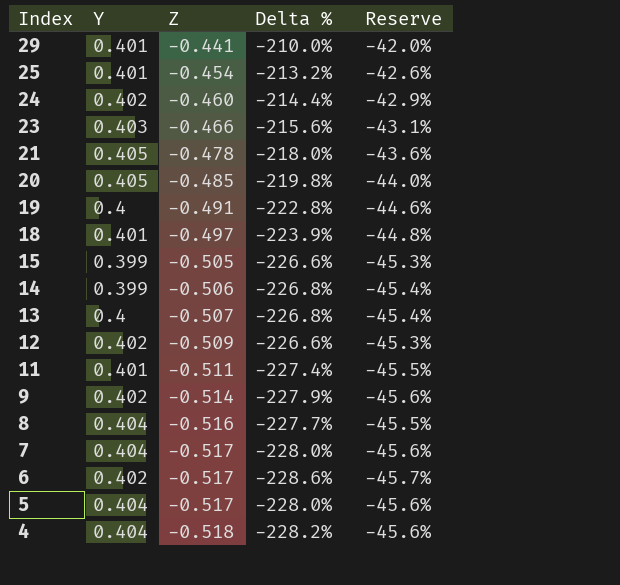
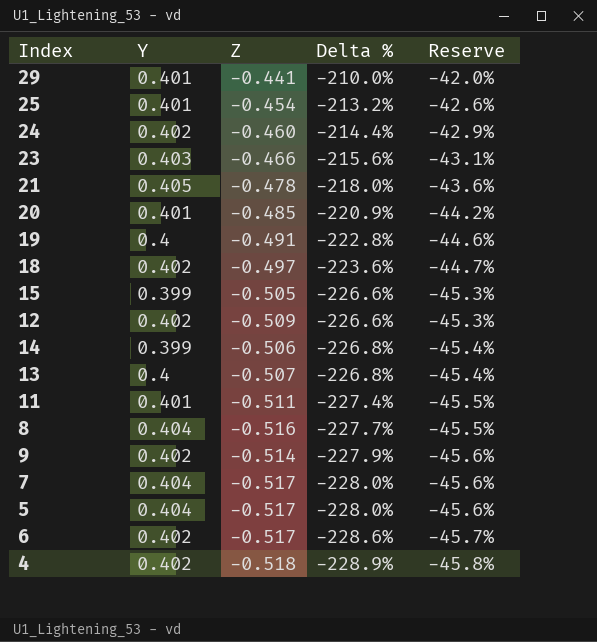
row order: Index descending -> Delta % descending
20 | Y: 0.405 -> 0.401
20 | Delta %: -219.8% -> -220.9%
20 | Reserve: -44.0% -> -44.2%
18 | Y: 0.401 -> 0.402
18 | Delta %: -223.9% -> -223.6%
18 | Reserve: -44.8% -> -44.7%
4 | Y: 0.404 -> 0.402
4 | Delta %: -228.2% -> -228.9%
4 | Reserve: -45.6% -> -45.8%

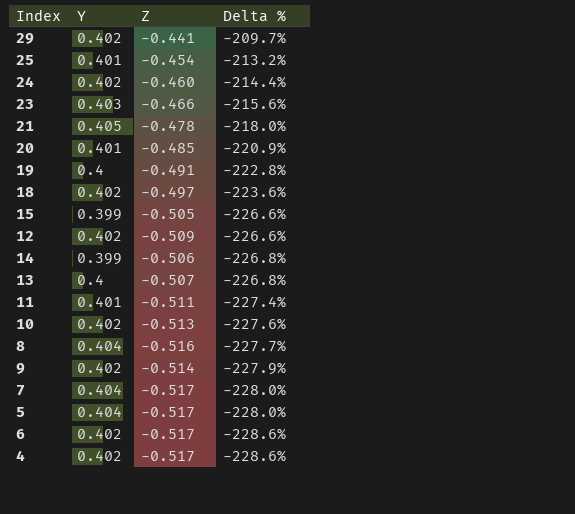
column Reserve | formula: [Delta %] * 0.2 -> none
29 | Y: 0.401 -> 0.402
29 | Delta %: -210.0% -> -209.7%
row 10: none -> 0.402 | -0.513 | -227.6%
4 | Z: -0.518 -> -0.517
4 | Delta %: -228.9% -> -228.6%

